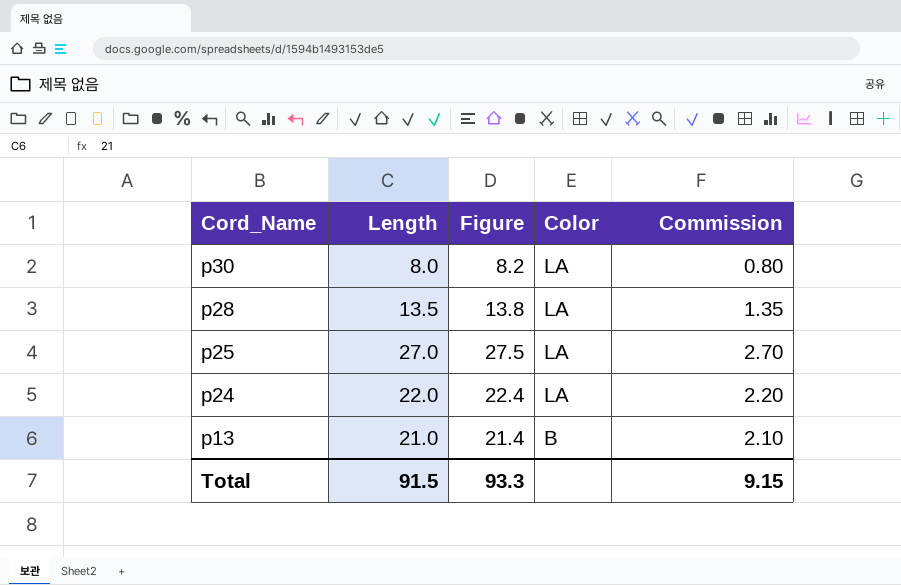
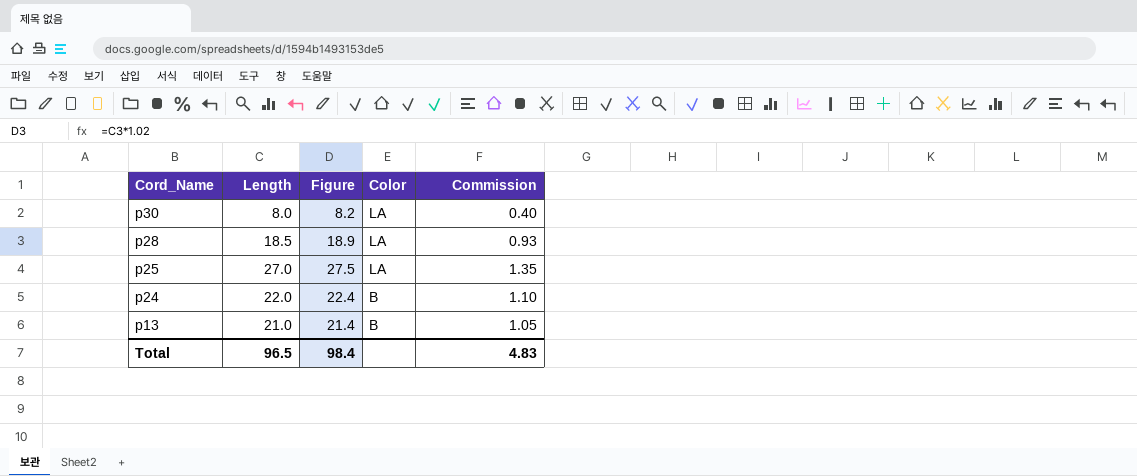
column Commission | formula: [Length] * 0.1 -> [Length] * 0.05
p28 | Length: 13.5 -> 18.5
p28 | Figure: 13.8 -> 18.9
p24 | Color: LA -> B
Total | Length: 91.5 -> 96.5
Total | Figure: 93.3 -> 98.4
Total | Commission: 9.15 -> 4.83

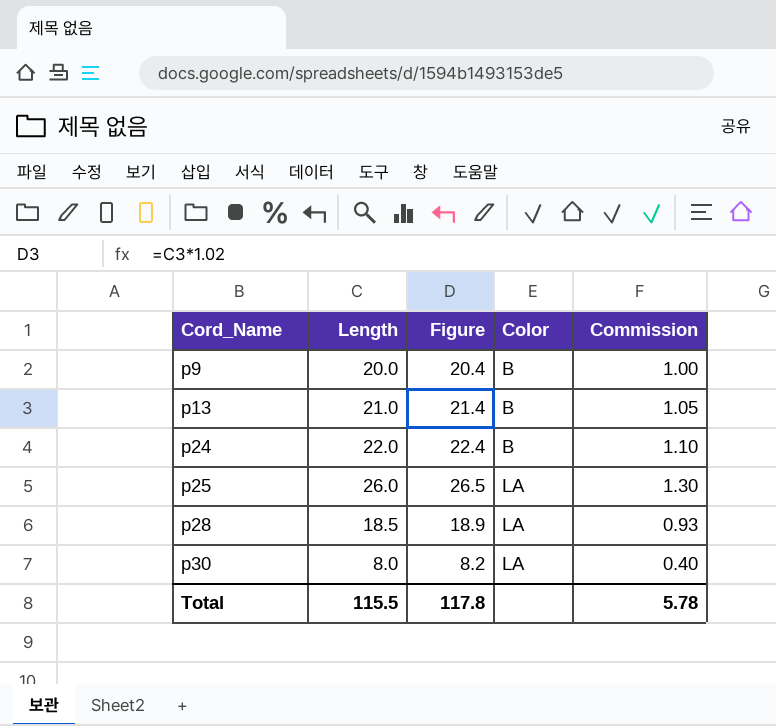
row order: Cord_Name descending -> Cord_Name ascending
row p9: none -> 20.0 | 20.4 | B | 1.00
p25 | Length: 27.0 -> 26.0
p25 | Figure: 27.5 -> 26.5
p25 | Commission: 1.35 -> 1.30
Total | Length: 96.5 -> 115.5
Total | Figure: 98.4 -> 117.8
Total | Commission: 4.83 -> 5.78

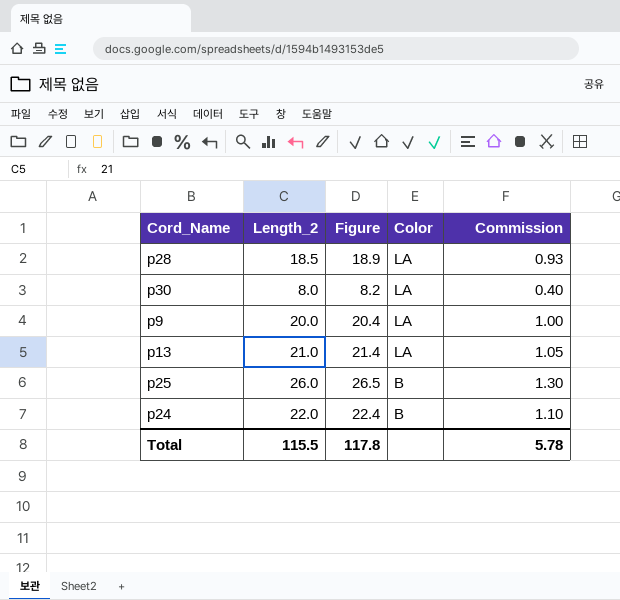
row order: Cord_Name ascending -> Color descending
column name: Length -> Length_2
p9 | Color: B -> LA
p13 | Color: B -> LA
p25 | Color: LA -> B

